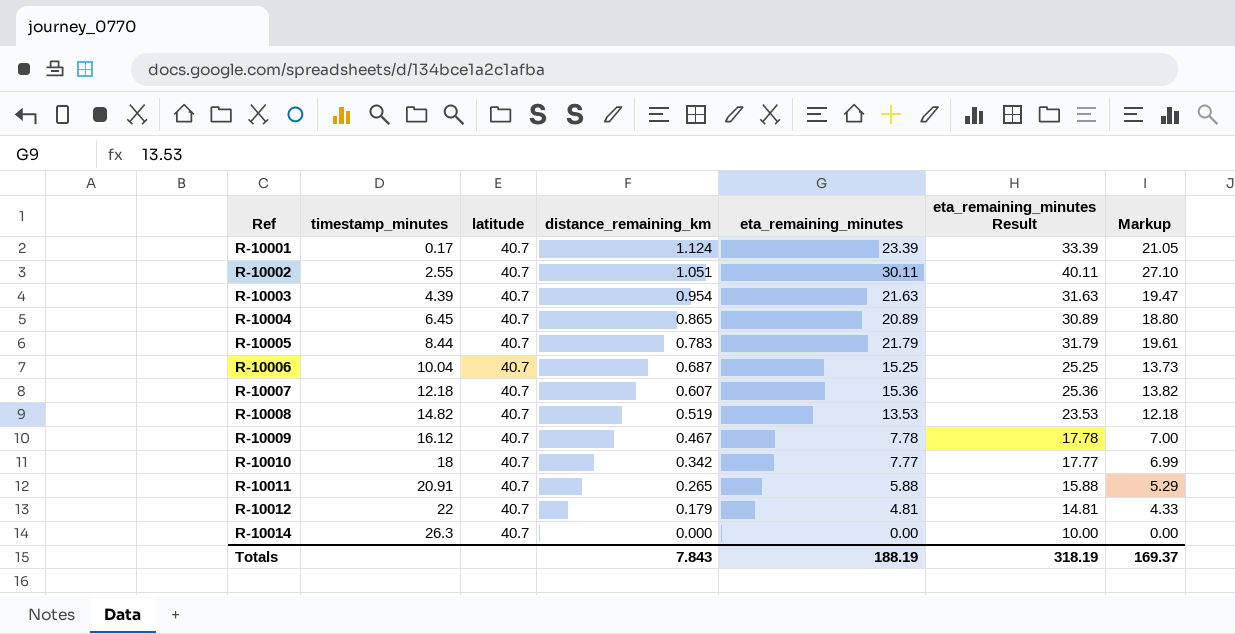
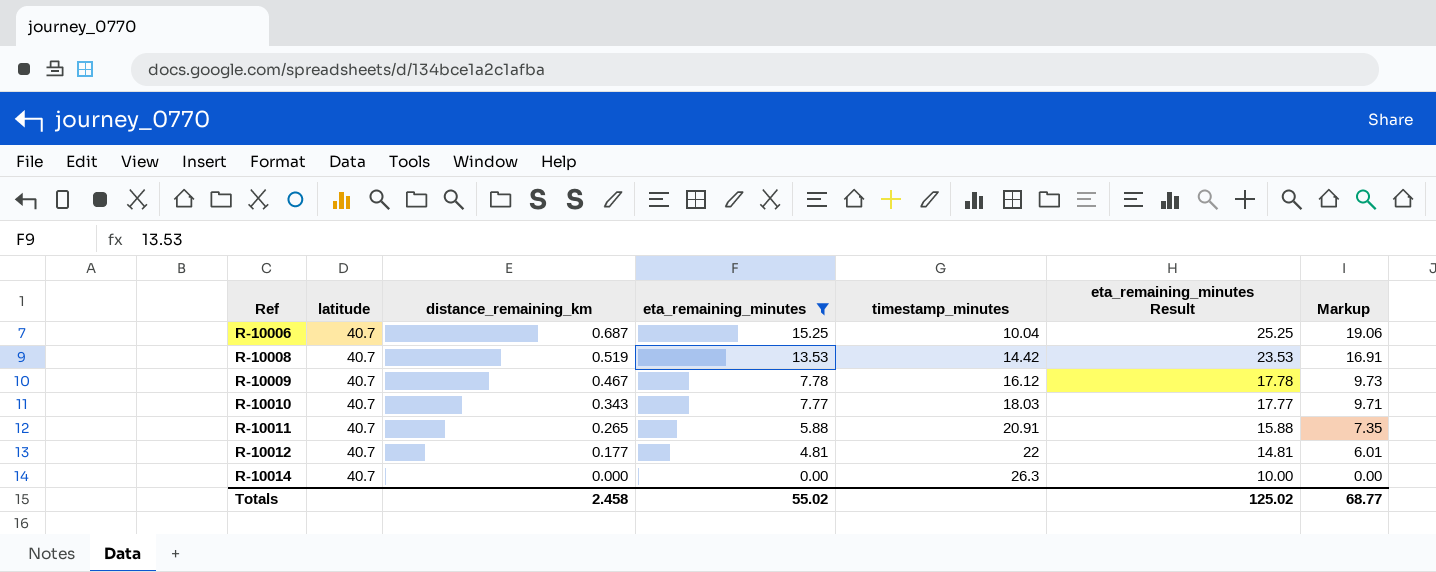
filter: none -> eta_remaining_minutes <= 15.25
column timestamp_minutes | position: 2 -> 5
column Markup | formula: [eta_remaining_minutes] * 0.9 -> [eta_remaining_minutes] * 1.25
R-10008 | timestamp_minutes: 14.82 -> 14.42
R-10010 | distance_remaining_km: 0.342 -> 0.343
R-10010 | timestamp_minutes: 18 -> 18.03
R-10012 | distance_remaining_km: 0.179 -> 0.177
Totals | distance_remaining_km: 7.843 -> 2.458
Totals | eta_remaining_minutes: 188.19 -> 55.02
Totals | eta_remaining_minutes Result: 318.19 -> 125.02
Totals | Markup: 169.37 -> 68.77

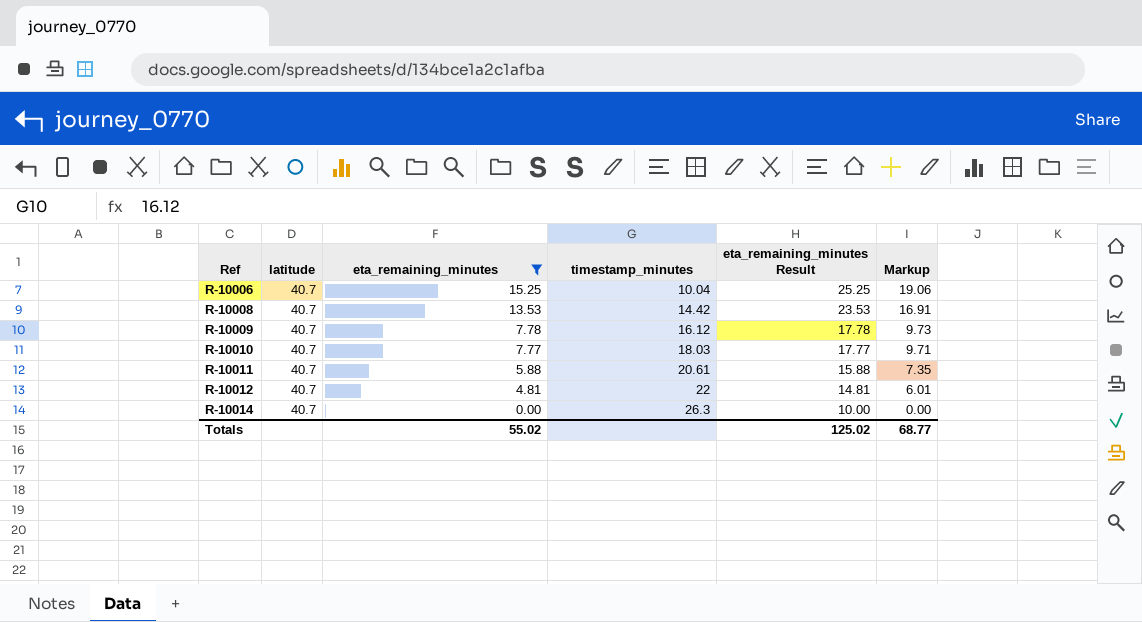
column distance_remaining_km | position: 3 -> none
R-10011 | timestamp_minutes: 20.91 -> 20.61

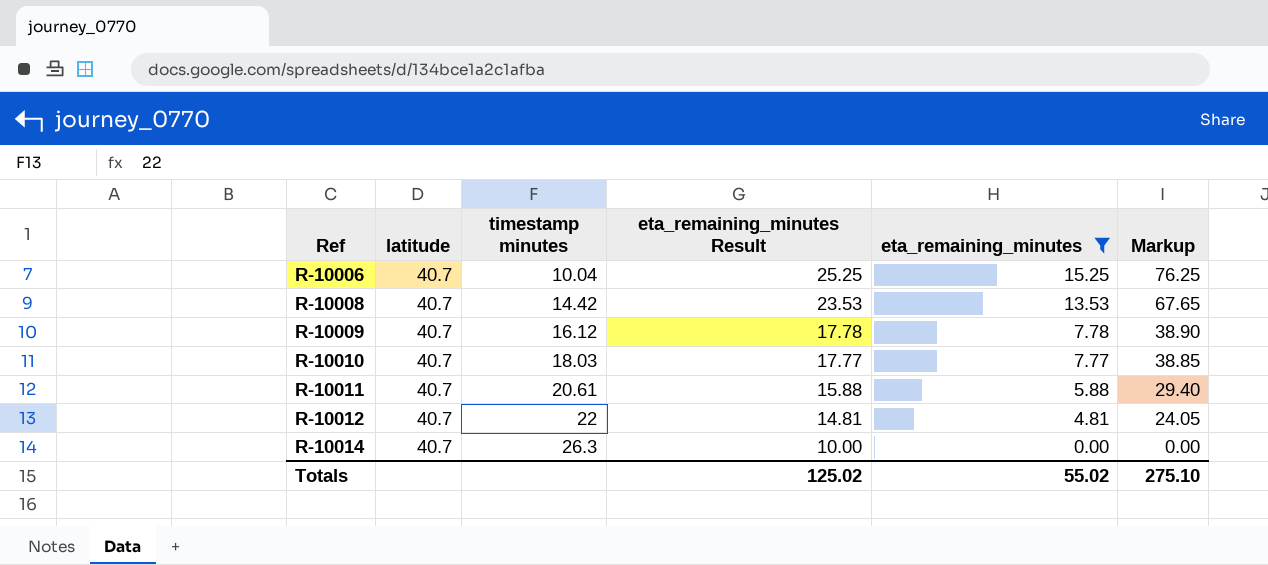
column name: timestamp_minutes -> timestamp minutes
column eta_remaining_minutes | position: 3 -> 5
column Markup | formula: [eta_remaining_minutes] * 1.25 -> [eta_remaining_minutes] * 5
Totals | Markup: 68.77 -> 275.10

